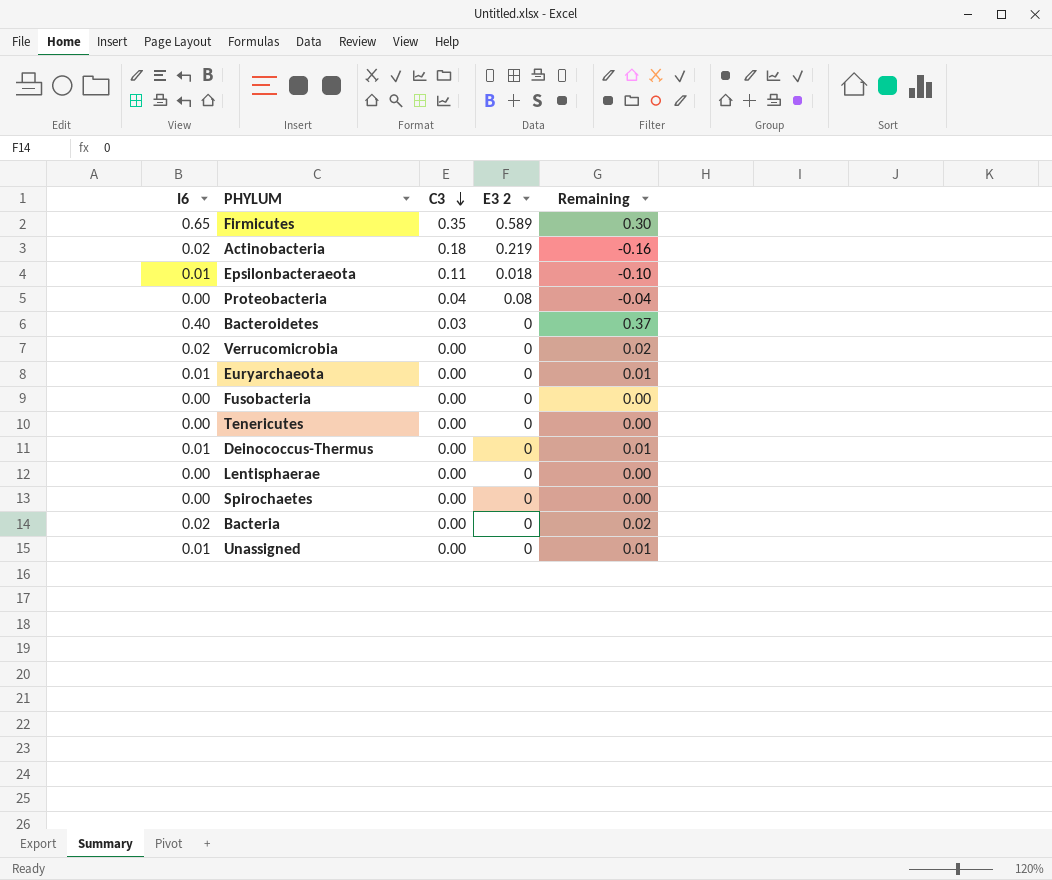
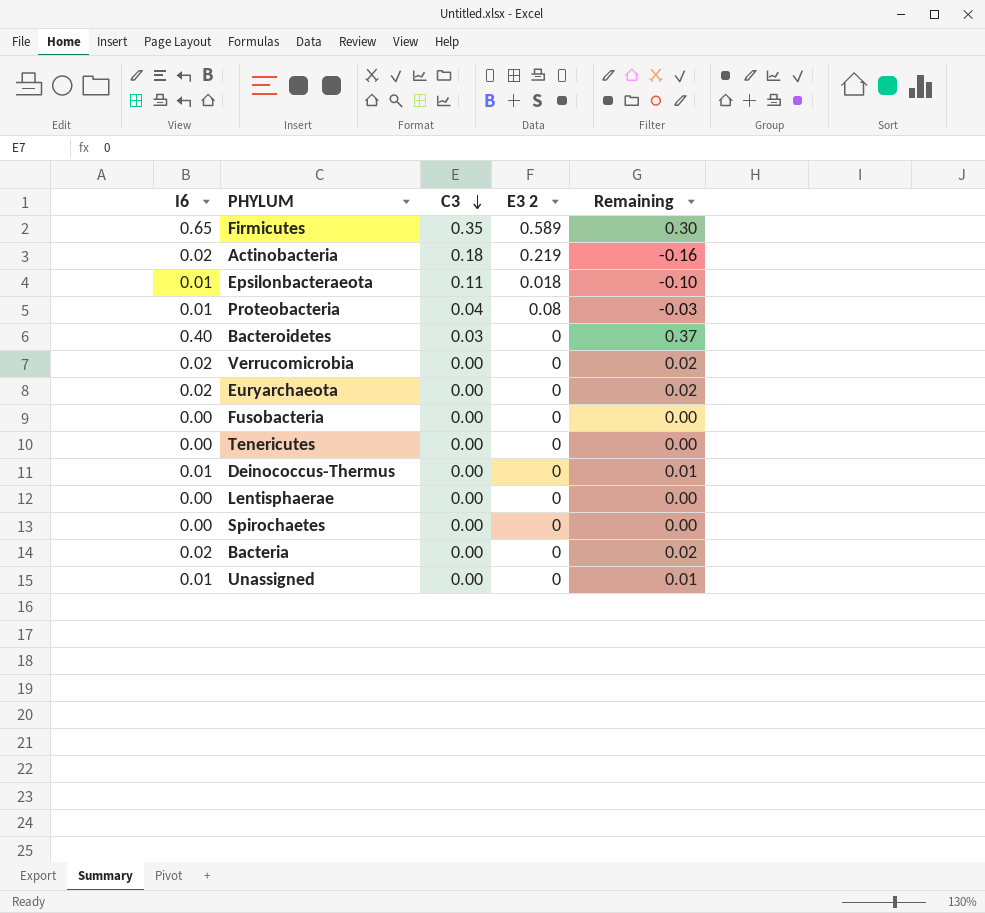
Proteobacteria | I6: 0.00 -> 0.01
Proteobacteria | Remaining: -0.04 -> -0.03
Euryarchaeota | I6: 0.01 -> 0.02
Euryarchaeota | Remaining: 0.01 -> 0.02

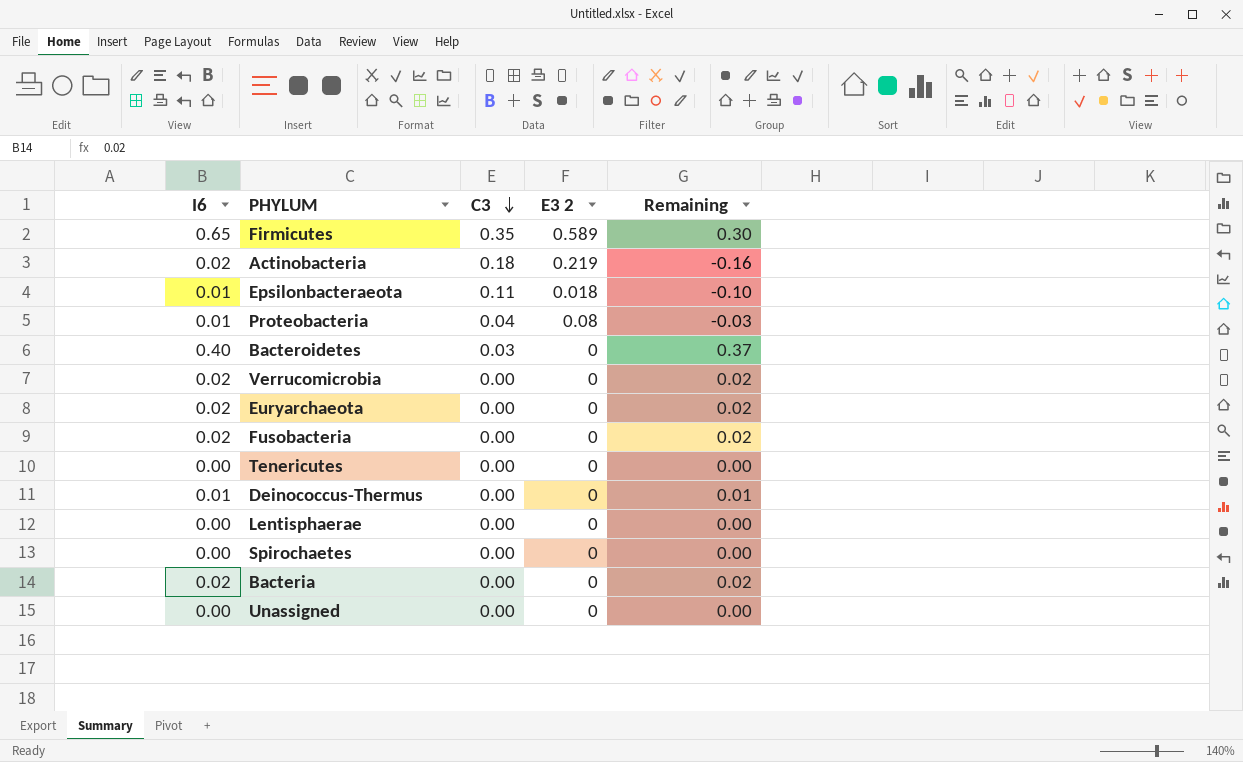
Fusobacteria | I6: 0.00 -> 0.02
Fusobacteria | Remaining: 0.00 -> 0.02
Unassigned | I6: 0.01 -> 0.00
Unassigned | Remaining: 0.01 -> 0.00

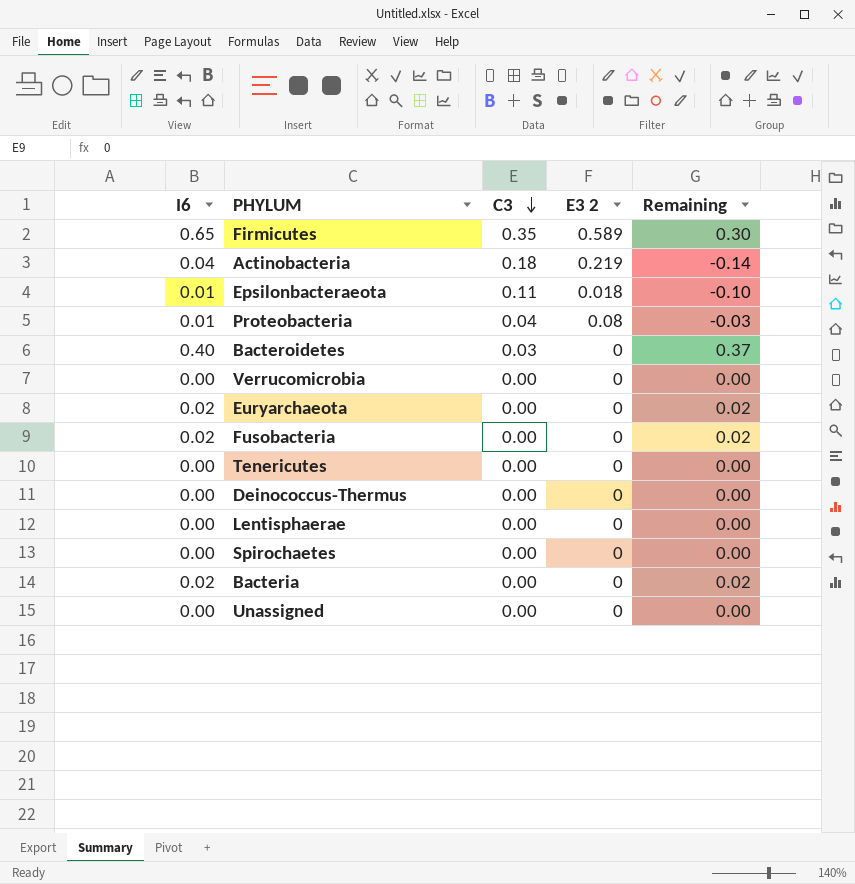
Actinobacteria | I6: 0.02 -> 0.04
Actinobacteria | Remaining: -0.16 -> -0.14
Verrucomicrobia | I6: 0.02 -> 0.00
Verrucomicrobia | Remaining: 0.02 -> 0.00
Deinococcus-Thermus | I6: 0.01 -> 0.00
Deinococcus-Thermus | Remaining: 0.01 -> 0.00

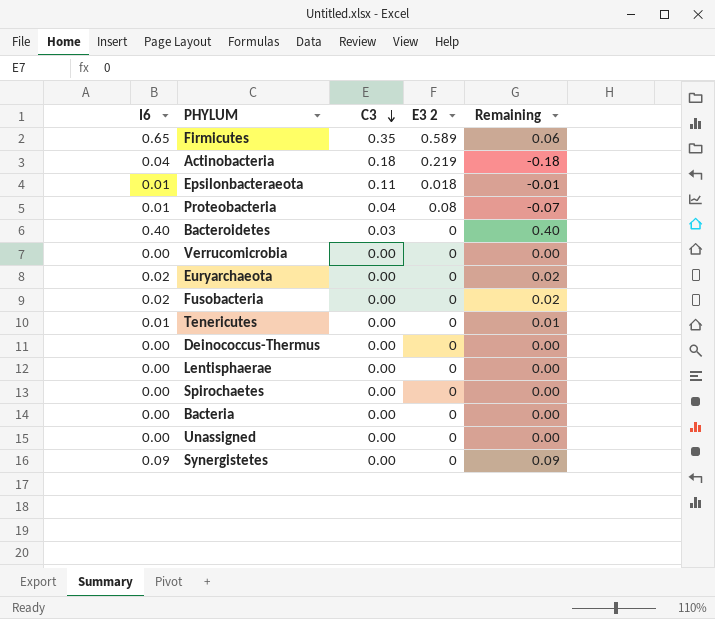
column Remaining | formula: [I6] - [C3] -> [I6] - [E3 2]
Tenericutes | I6: 0.00 -> 0.01
Bacteria | I6: 0.02 -> 0.00
row Synergistetes: none -> 0.09 | 0.00 | 0 | 0.09

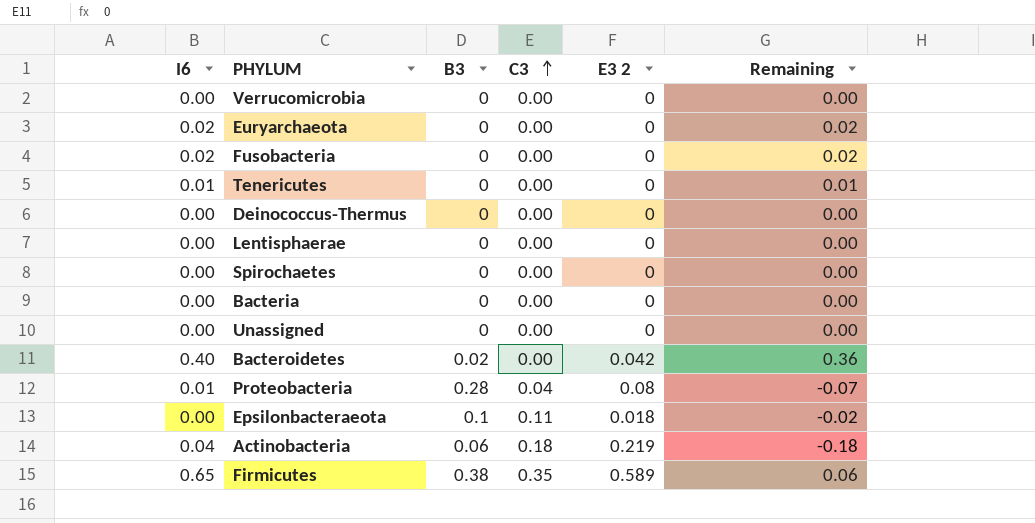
row order: C3 descending -> C3 ascending
column B3 | position: none -> 3
row Synergistetes: 0.09 | 0.00 | 0 | 0.09 -> none
Bacteroidetes | C3: 0.03 -> 0.00
Bacteroidetes | E3 2: 0 -> 0.042
Bacteroidetes | Remaining: 0.40 -> 0.36
Epsilonbacteraeota | I6: 0.01 -> 0.00
Epsilonbacteraeota | Remaining: -0.01 -> -0.02

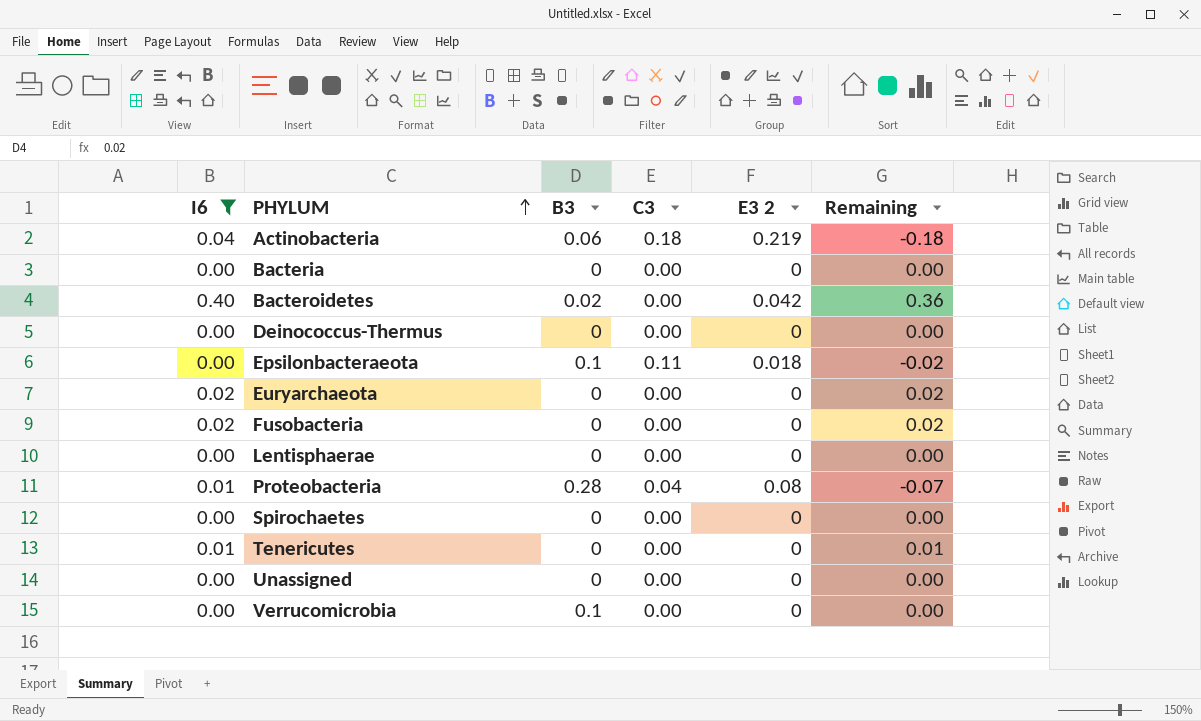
filter: none -> I6 != 0.65
row order: C3 ascending -> PHYLUM ascending
Verrucomicrobia | B3: 0 -> 0.1

